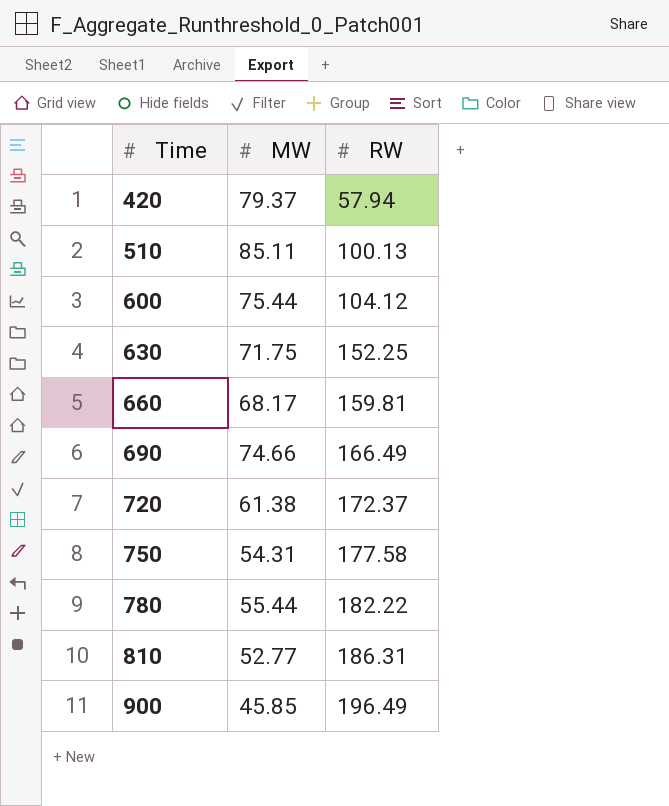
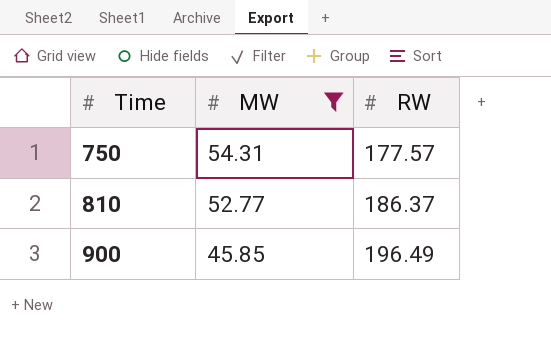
filter: none -> MW <= 54.31
750 | RW: 177.58 -> 177.57
810 | RW: 186.31 -> 186.37

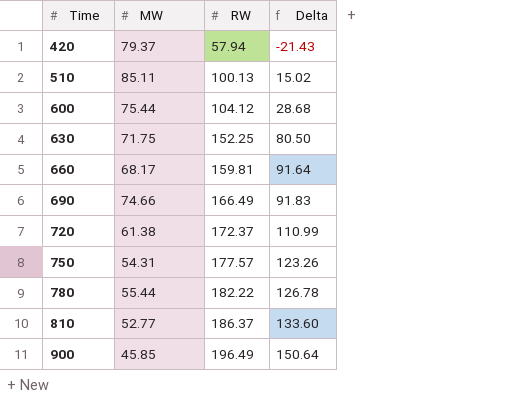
filter: MW <= 54.31 -> none
column Delta | formula: none -> [RW] - [MW]

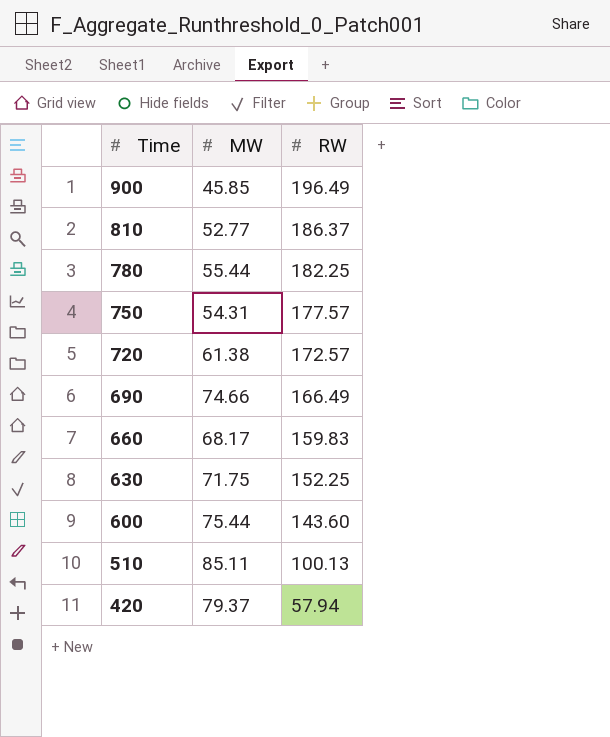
row order: Time ascending -> Time descending
column Delta | formula: [RW] - [MW] -> none
780 | RW: 182.22 -> 182.25
720 | RW: 172.37 -> 172.57
660 | RW: 159.81 -> 159.83
600 | RW: 104.12 -> 143.60

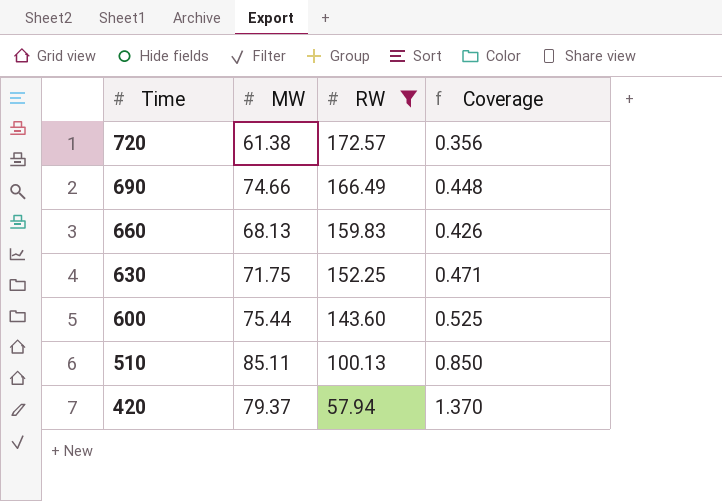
filter: none -> RW <= 172.57
column Coverage | formula: none -> [MW] / [RW]
660 | MW: 68.17 -> 68.13

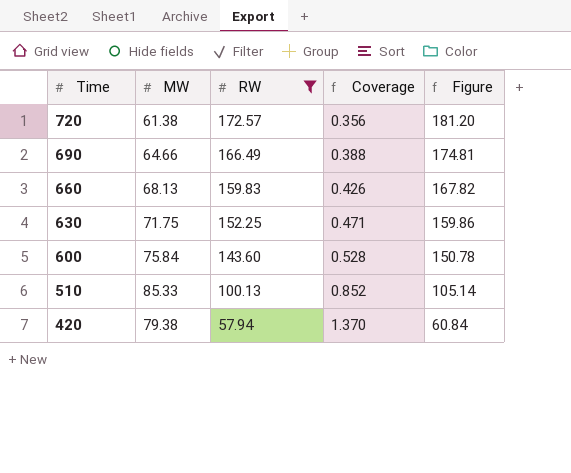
column Figure | formula: none -> [RW] * 1.05
690 | MW: 74.66 -> 64.66
690 | Coverage: 0.448 -> 0.388
600 | MW: 75.44 -> 75.84
600 | Coverage: 0.525 -> 0.528
510 | MW: 85.11 -> 85.33
510 | Coverage: 0.850 -> 0.852
420 | MW: 79.37 -> 79.38

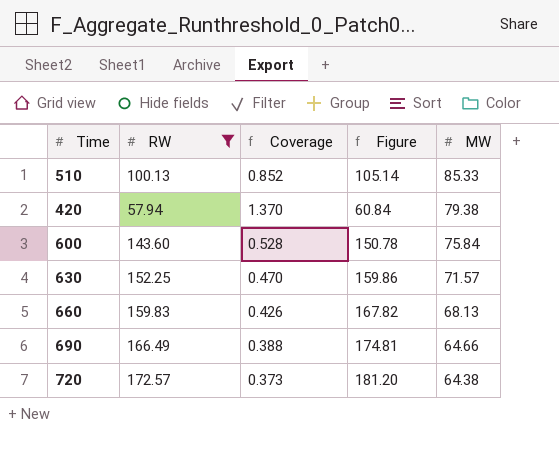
row order: Time descending -> MW descending
column MW | position: 2 -> 5
630 | Coverage: 0.471 -> 0.470
630 | MW: 71.75 -> 71.57
720 | Coverage: 0.356 -> 0.373
720 | MW: 61.38 -> 64.38

